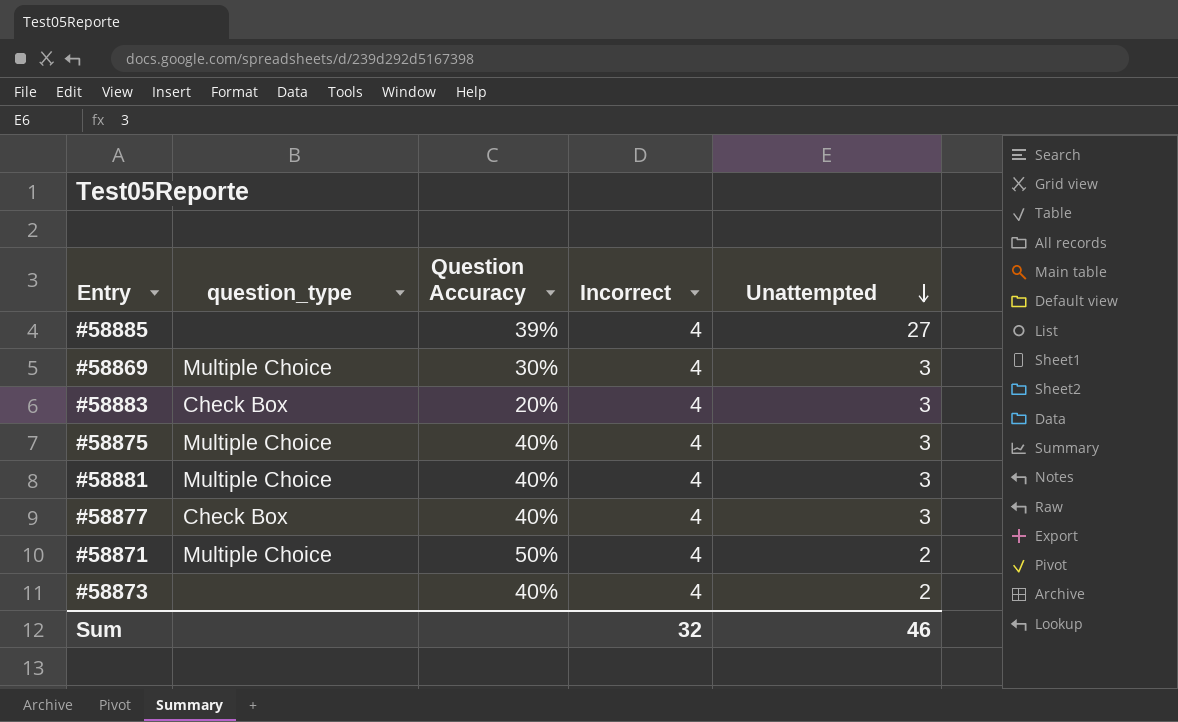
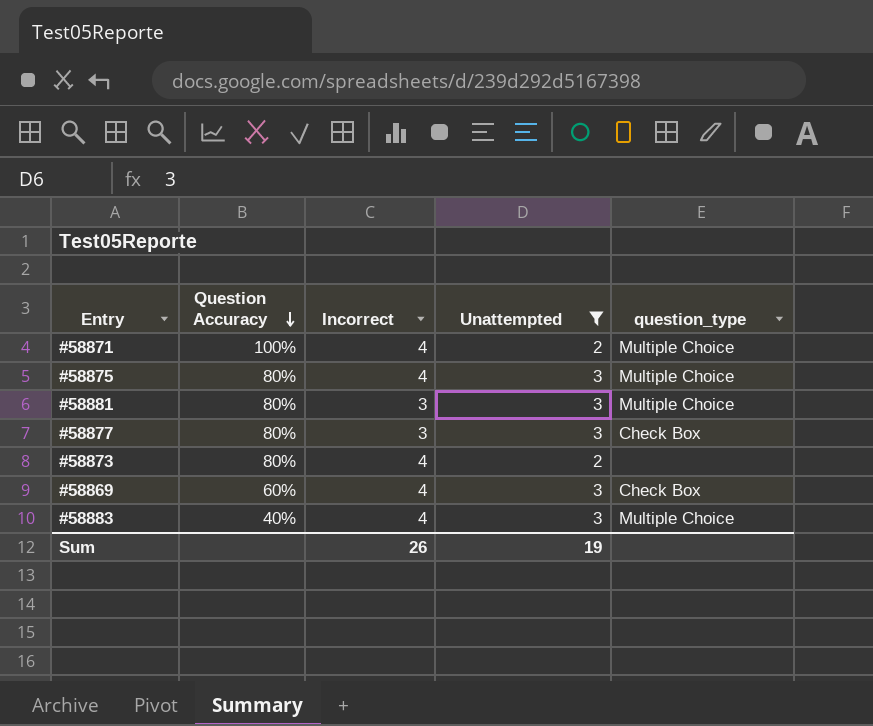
filter: none -> Unattempted != 27
row order: Unattempted descending -> Question Accuracy descending
column question_type | position: 2 -> 5
#58871 | Question Accuracy: 50% -> 100%
#58875 | Question Accuracy: 40% -> 80%
#58881 | Question Accuracy: 40% -> 80%
#58881 | Incorrect: 4 -> 3
#58877 | Question Accuracy: 40% -> 80%
#58877 | Incorrect: 4 -> 3
#58873 | Question Accuracy: 40% -> 80%
#58869 | Question Accuracy: 30% -> 60%
#58869 | question_type: Multiple Choice -> Check Box
#58883 | Question Accuracy: 20% -> 40%
#58883 | question_type: Check Box -> Multiple Choice
Sum | Incorrect: 32 -> 26
Sum | Unattempted: 46 -> 19

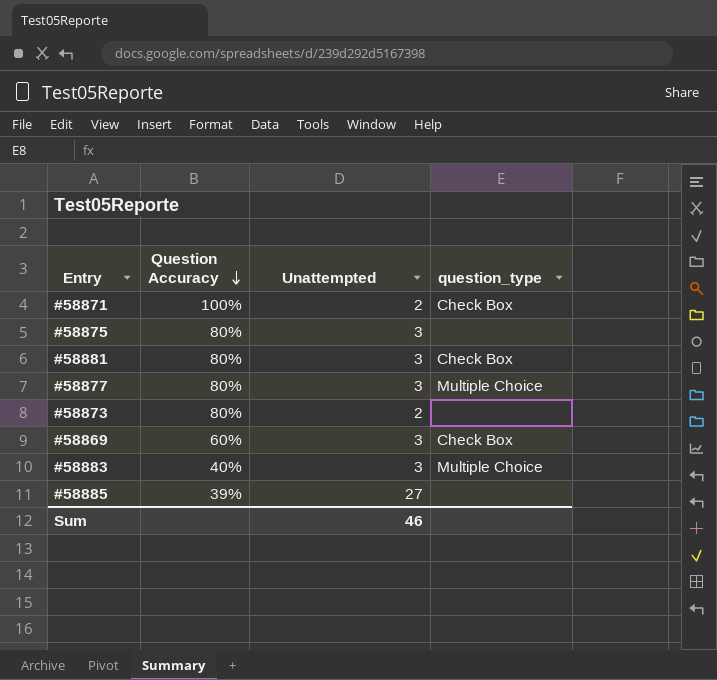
filter: Unattempted != 27 -> none
column Incorrect | position: 3 -> none
#58871 | question_type: Multiple Choice -> Check Box
#58875 | question_type: Multiple Choice -> none
#58881 | question_type: Multiple Choice -> Check Box
#58877 | question_type: Check Box -> Multiple Choice
Sum | Unattempted: 19 -> 46

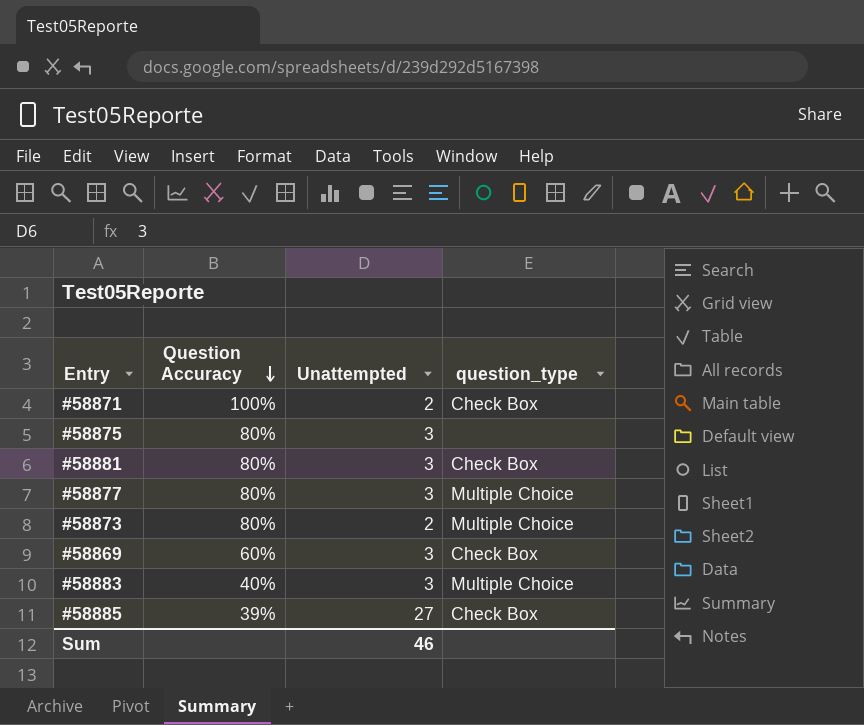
#58873 | question_type: none -> Multiple Choice
#58885 | question_type: none -> Check Box

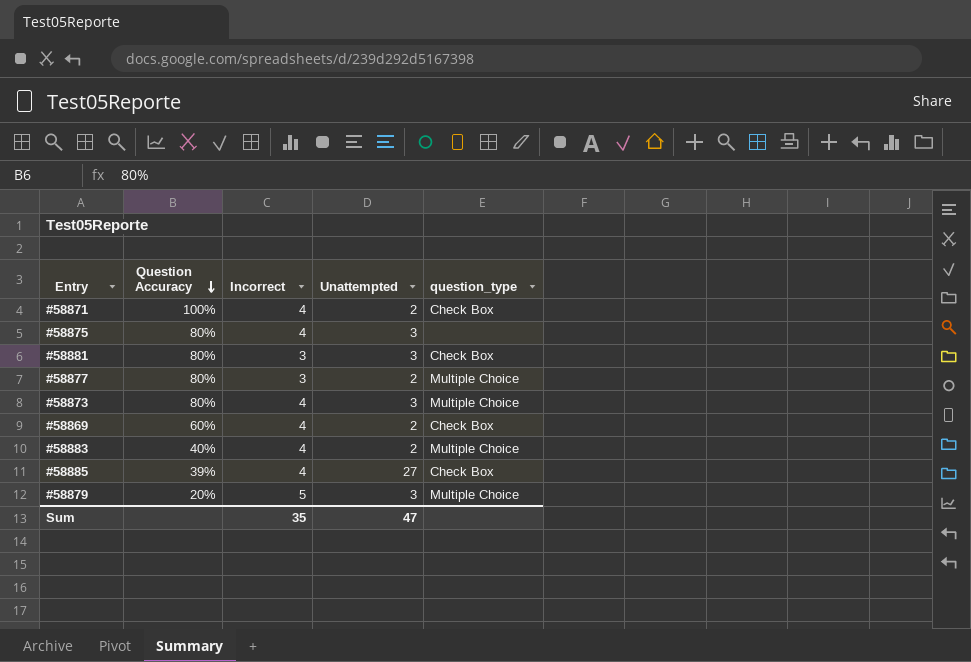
column Incorrect | position: none -> 3
#58877 | Unattempted: 3 -> 2
#58873 | Unattempted: 2 -> 3
#58869 | Unattempted: 3 -> 2
#58883 | Unattempted: 3 -> 2
row #58879: none -> 20% | 5 | 3 | Multiple Choice
Sum | Unattempted: 46 -> 47

